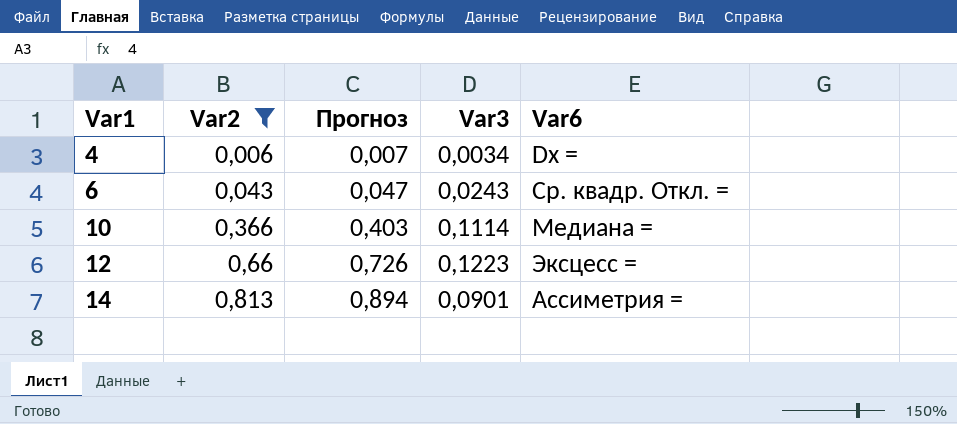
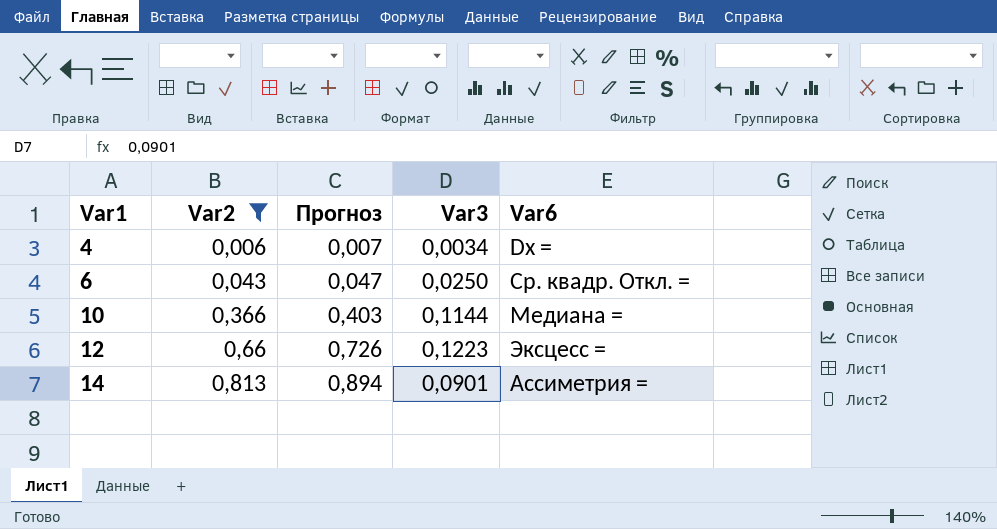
6 | Var3: 0,0243 -> 0,0250
10 | Var3: 0,1114 -> 0,1144

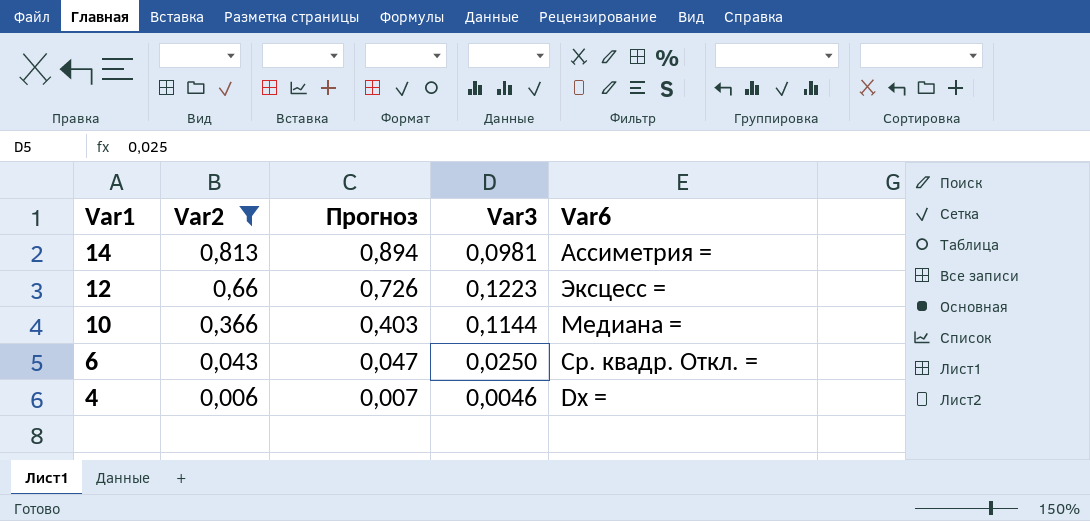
row order: Var1 ascending -> Var1 descending
14 | Var3: 0,0901 -> 0,0981
4 | Var3: 0,0034 -> 0,0046

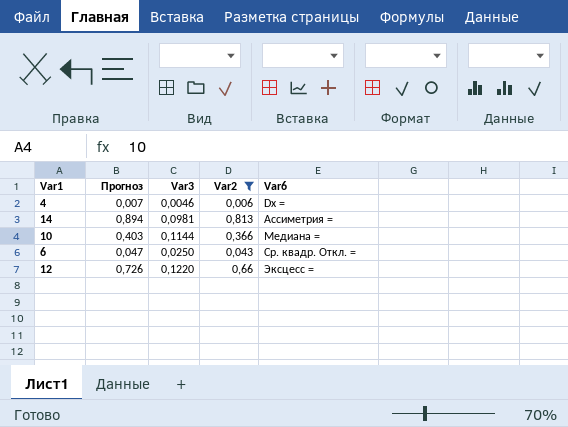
row order: Var1 descending -> Var6 ascending
column Var2 | position: 2 -> 4
12 | Var3: 0,1223 -> 0,1220

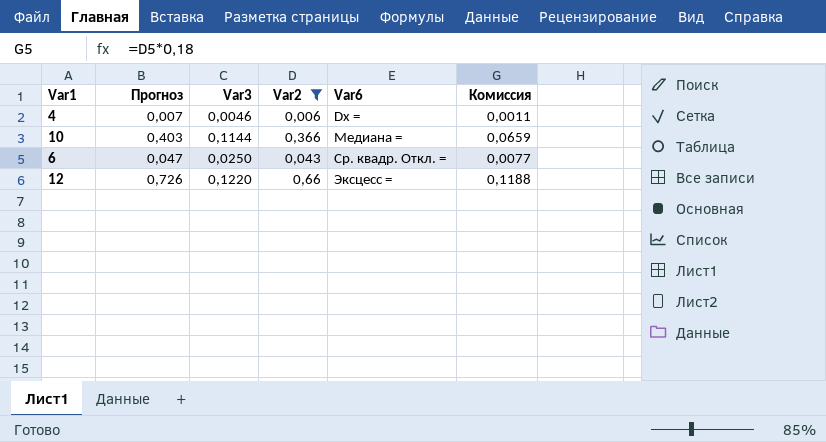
column Комиссия | formula: none -> [Var2] * 0,18
row 14: 0,894 | 0,0981 | 0,813 | Ассиметрия = -> none

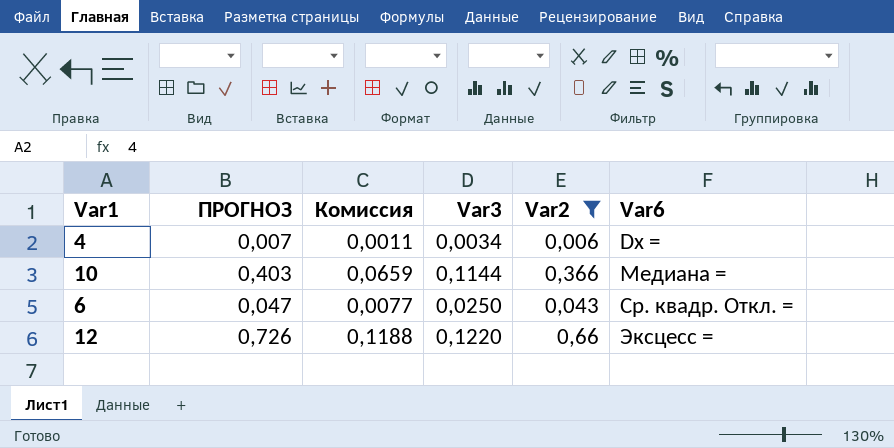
column name: Прогноз -> ПРОГНОЗ
column Комиссия | position: 6 -> 3
4 | Var3: 0,0046 -> 0,0034

